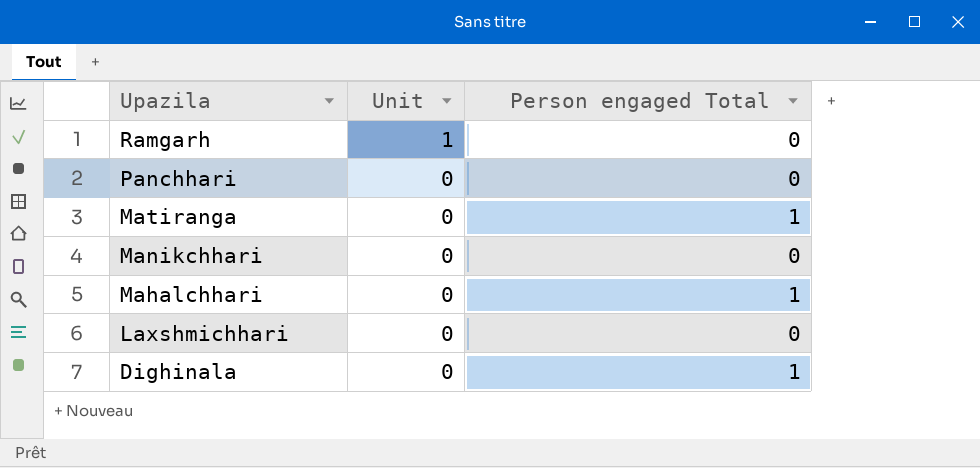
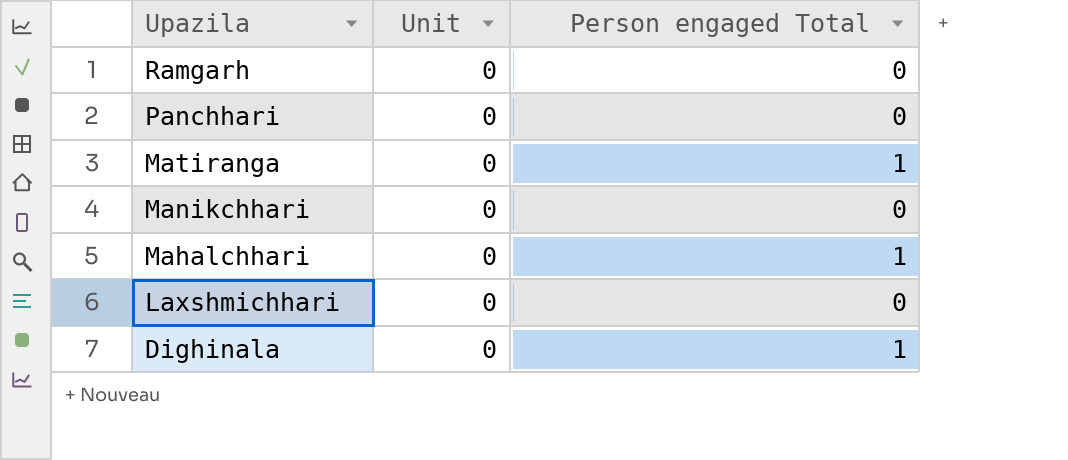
Ramgarh | Unit: 1 -> 0

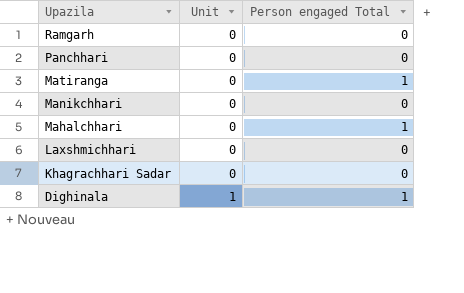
row Khagrachhari Sadar: none -> 0 | 0
Dighinala | Unit: 0 -> 1

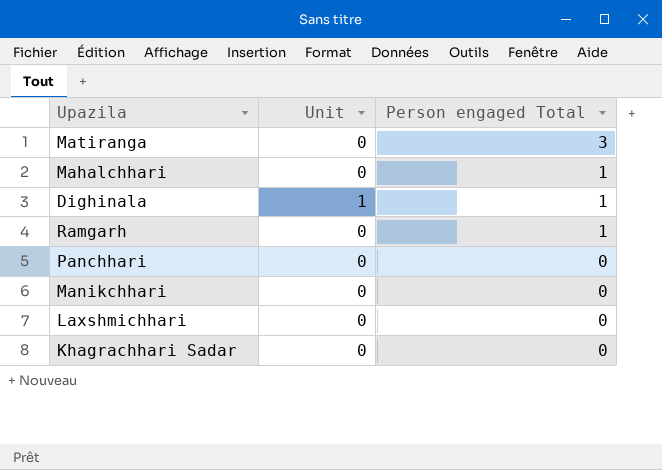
row order: Upazila descending -> Person engaged Total descending
Matiranga | Person engaged Total: 1 -> 3
Ramgarh | Person engaged Total: 0 -> 1

